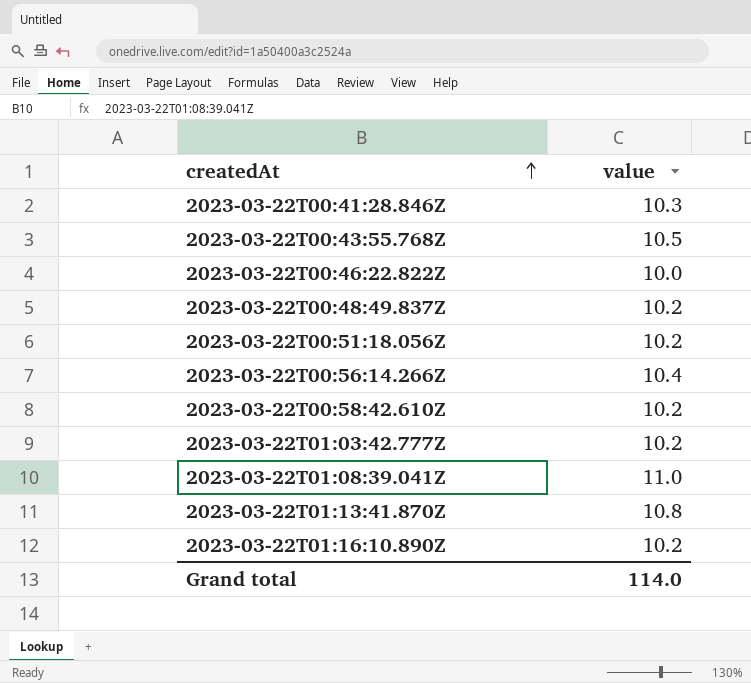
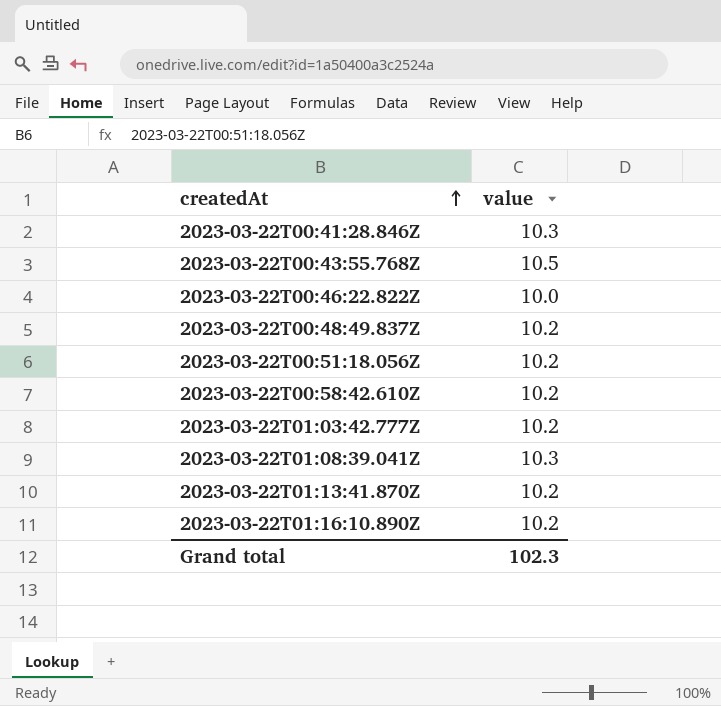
row 2023-03-22T00:56:14.266Z: 10.4 -> none
2023-03-22T01:08:39.041Z | value: 11.0 -> 10.3
2023-03-22T01:13:41.870Z | value: 10.8 -> 10.2
Grand total | value: 114.0 -> 102.3

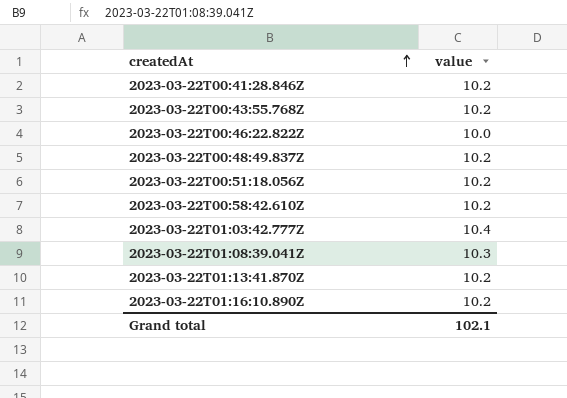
2023-03-22T00:41:28.846Z | value: 10.3 -> 10.2
2023-03-22T00:43:55.768Z | value: 10.5 -> 10.2
2023-03-22T01:03:42.777Z | value: 10.2 -> 10.4
Grand total | value: 102.3 -> 102.1

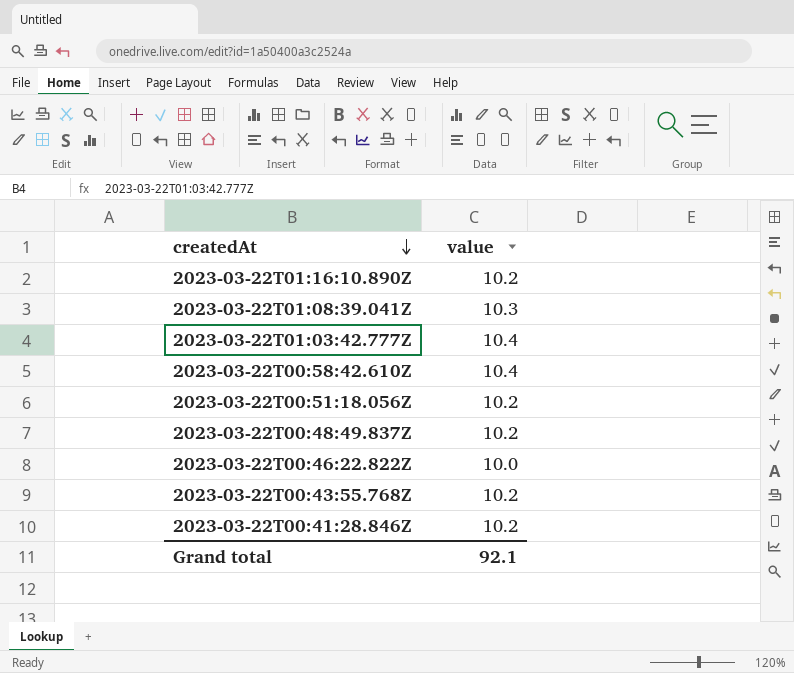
row order: createdAt ascending -> createdAt descending
row 2023-03-22T01:13:41.870Z: 10.2 -> none
2023-03-22T00:58:42.610Z | value: 10.2 -> 10.4
Grand total | value: 102.1 -> 92.1

